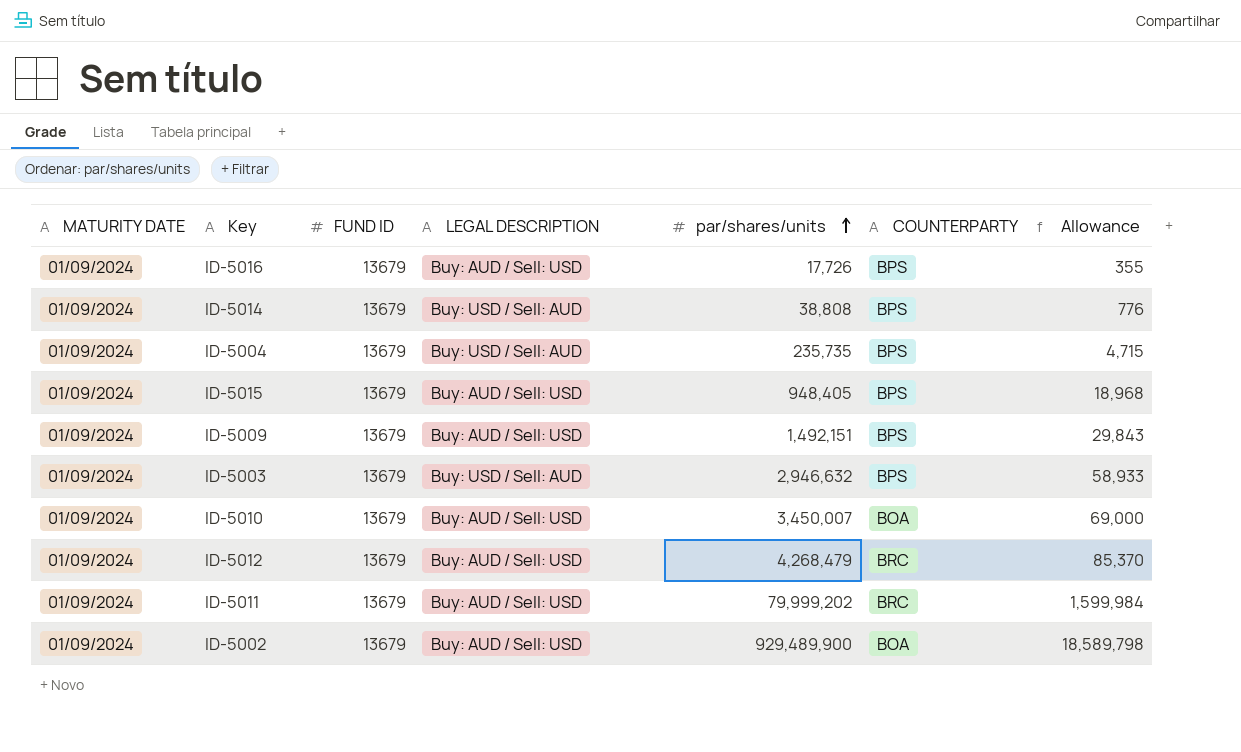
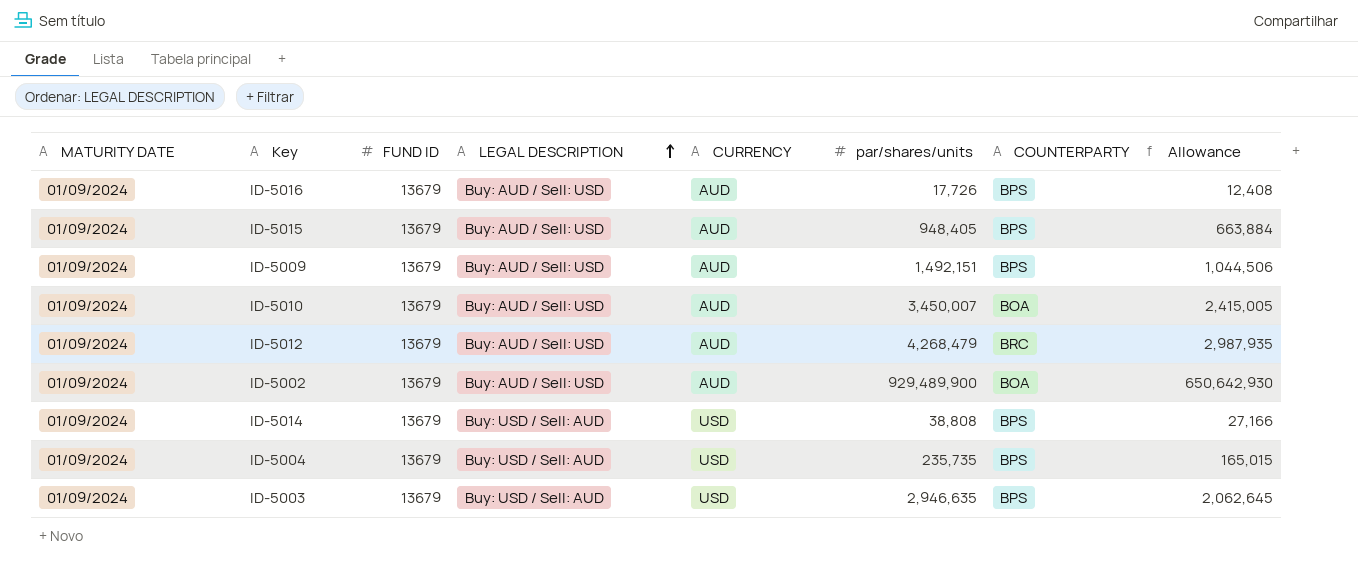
row order: par/shares/units ascending -> LEGAL DESCRIPTION ascending
column CURRENCY | position: none -> 5
column Allowance | formula: [par/shares/units] * 0.02 -> [par/shares/units] * 0.7
row ID-5011: 01/09/2024 | 13679 | Buy: AUD / Sell: USD | 79,999,202 | BRC | 1,599,984 -> none
ID-5003 | par/shares/units: 2,946,632 -> 2,946,635

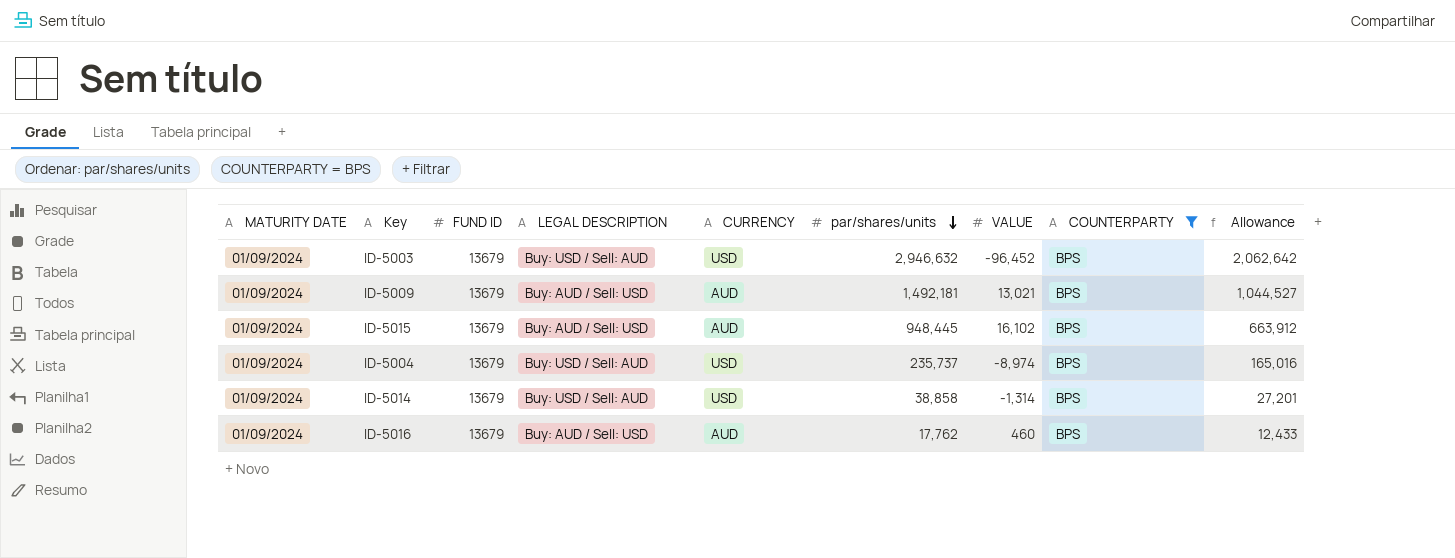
filter: none -> COUNTERPARTY = BPS
row order: LEGAL DESCRIPTION ascending -> par/shares/units descending
column VALUE | position: none -> 7
ID-5003 | par/shares/units: 2,946,635 -> 2,946,632
ID-5003 | Allowance: 2,062,645 -> 2,062,642
ID-5009 | par/shares/units: 1,492,151 -> 1,492,181
ID-5009 | Allowance: 1,044,506 -> 1,044,527
ID-5015 | par/shares/units: 948,405 -> 948,445
ID-5015 | Allowance: 663,884 -> 663,912
ID-5004 | par/shares/units: 235,735 -> 235,737
ID-5004 | Allowance: 165,015 -> 165,016
ID-5014 | par/shares/units: 38,808 -> 38,858
ID-5014 | Allowance: 27,166 -> 27,201
ID-5016 | par/shares/units: 17,726 -> 17,762
ID-5016 | Allowance: 12,408 -> 12,433

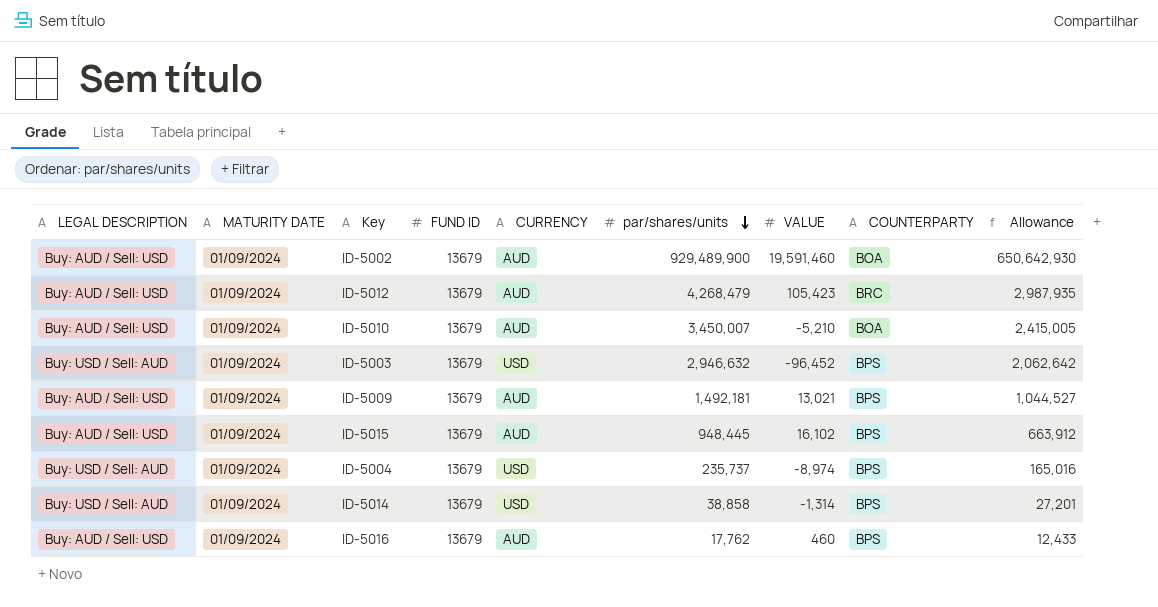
filter: COUNTERPARTY = BPS -> none
column LEGAL DESCRIPTION | position: 4 -> 1

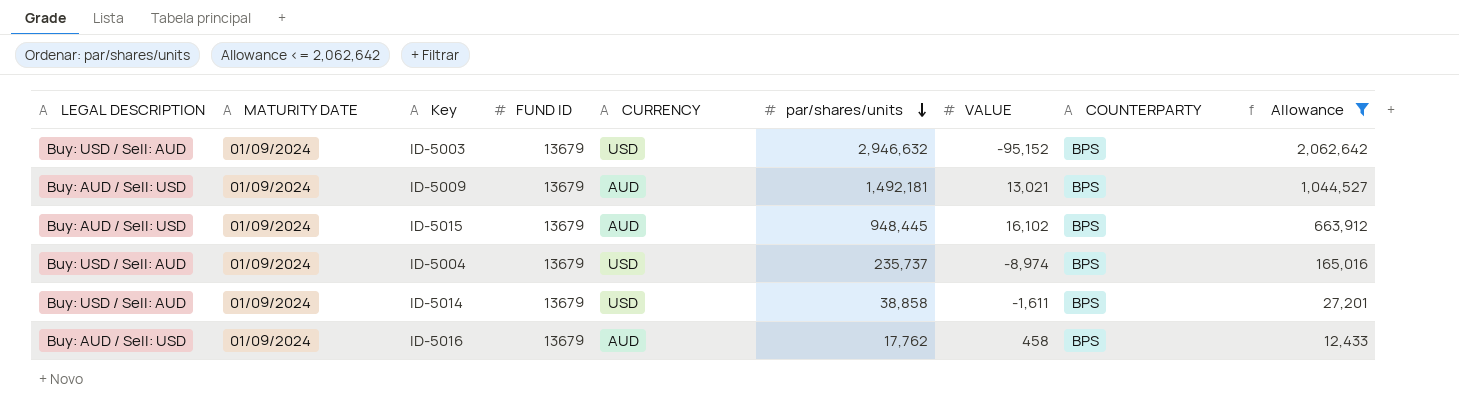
filter: none -> Allowance <= 2,062,642
ID-5003 | VALUE: -96,452 -> -95,152
ID-5014 | VALUE: -1,314 -> -1,611
ID-5016 | VALUE: 460 -> 458

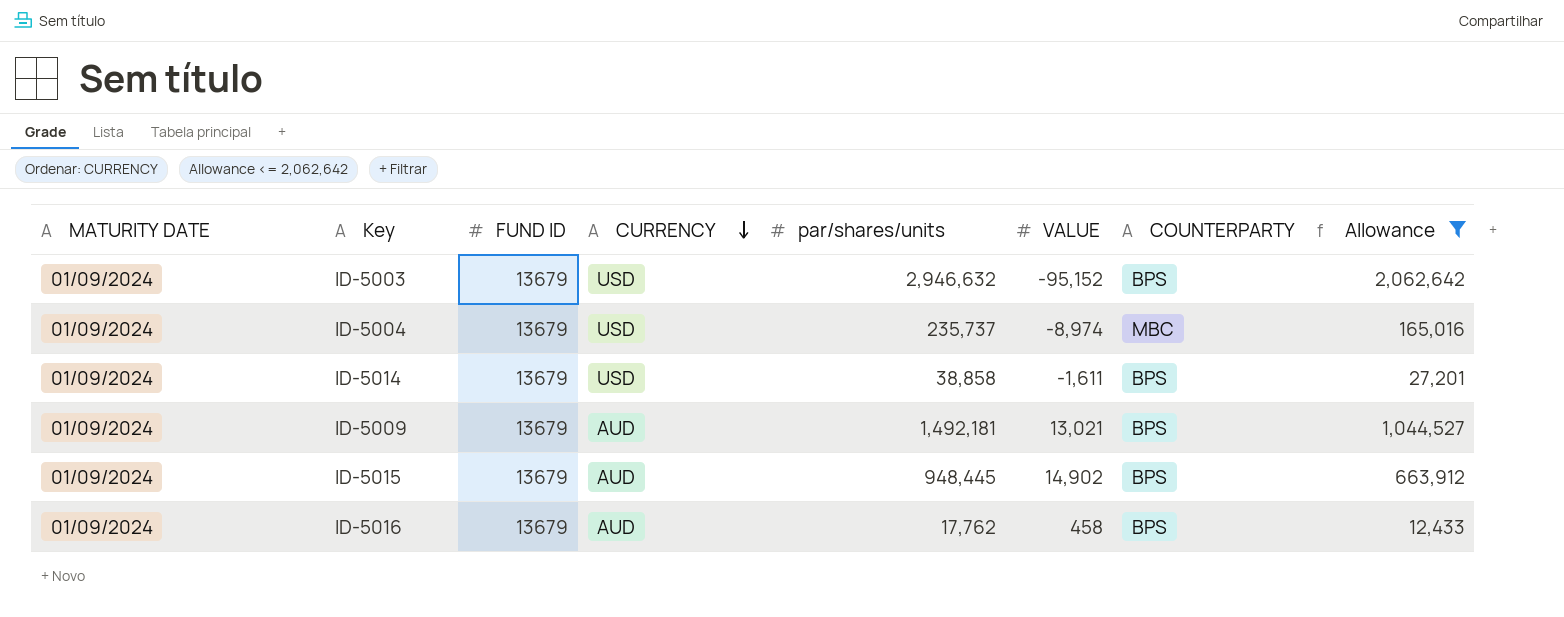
row order: par/shares/units descending -> CURRENCY descending
column LEGAL DESCRIPTION | position: 1 -> none
ID-5004 | COUNTERPARTY: BPS -> MBC
ID-5015 | VALUE: 16,102 -> 14,902

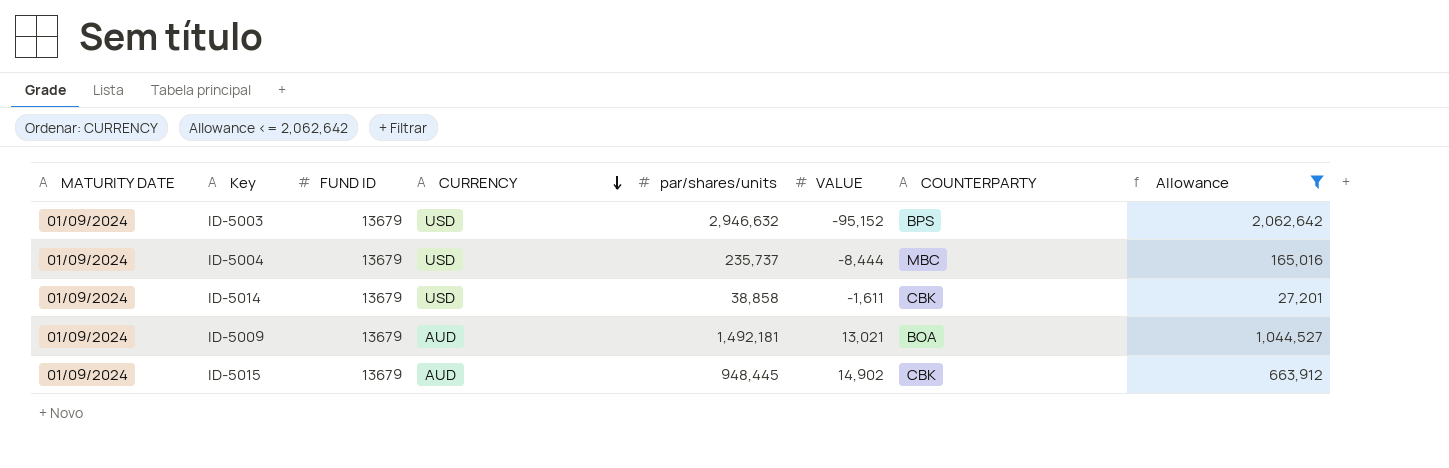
row ID-5016: 01/09/2024 | 13679 | AUD | 17,762 | 458 | BPS | 12,433 -> none
ID-5004 | VALUE: -8,974 -> -8,444
ID-5014 | COUNTERPARTY: BPS -> CBK
ID-5009 | COUNTERPARTY: BPS -> BOA
ID-5015 | COUNTERPARTY: BPS -> CBK

